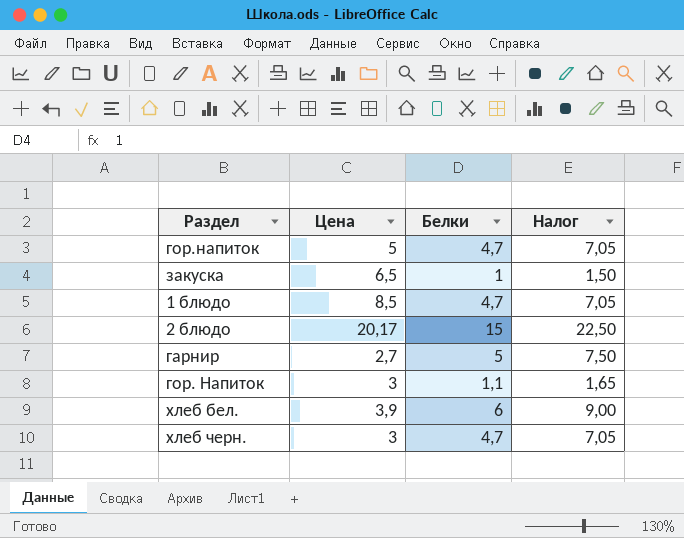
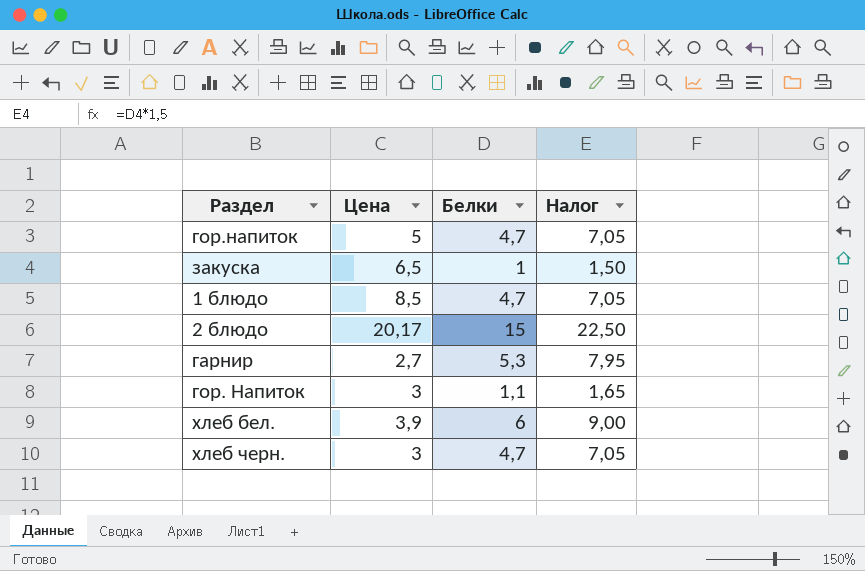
гарнир | Белки: 5 -> 5,3
гарнир | Налог: 7,50 -> 7,95

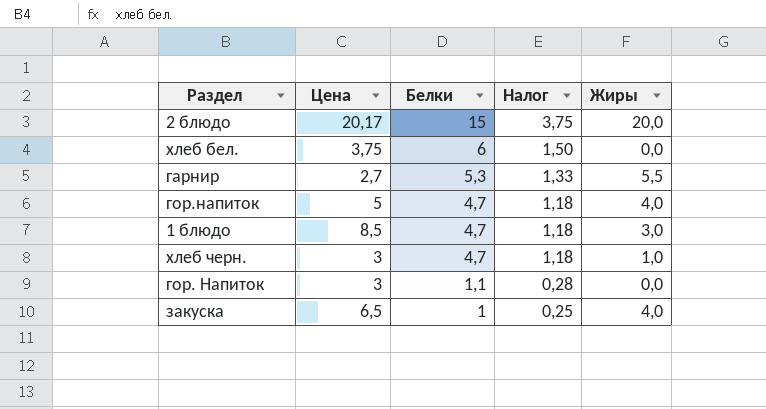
row order: none -> Белки descending
column Налог | formula: [Белки] * 1,5 -> [Белки] * 0,25
column Жиры | position: none -> 5
хлеб бел. | Цена: 3,9 -> 3,75

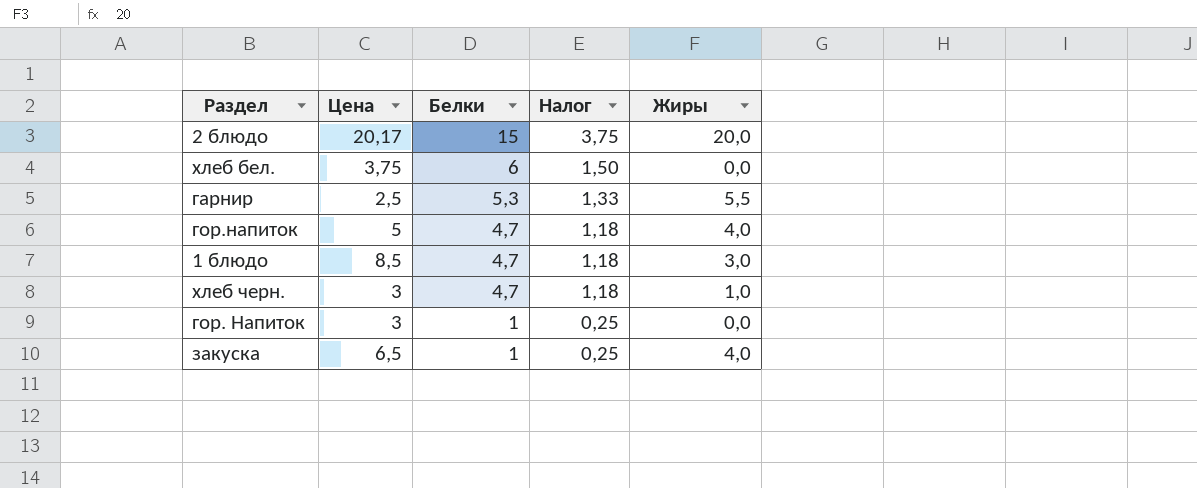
гарнир | Цена: 2,7 -> 2,5
гор. Напиток | Белки: 1,1 -> 1
гор. Напиток | Налог: 0,28 -> 0,25

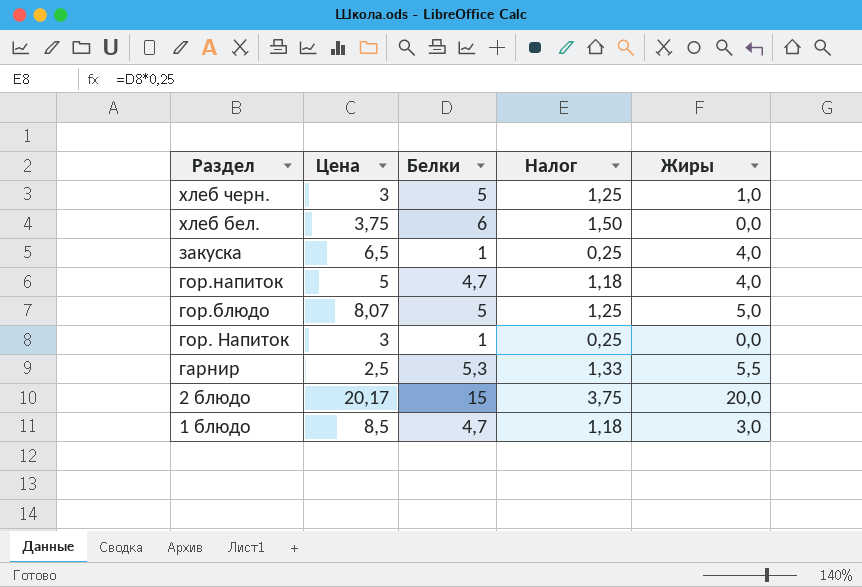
row order: Белки descending -> Раздел descending
хлеб черн. | Белки: 4,7 -> 5
хлеб черн. | Налог: 1,18 -> 1,25
row гор.блюдо: none -> 8,07 | 5 | 1,25 | 5,0

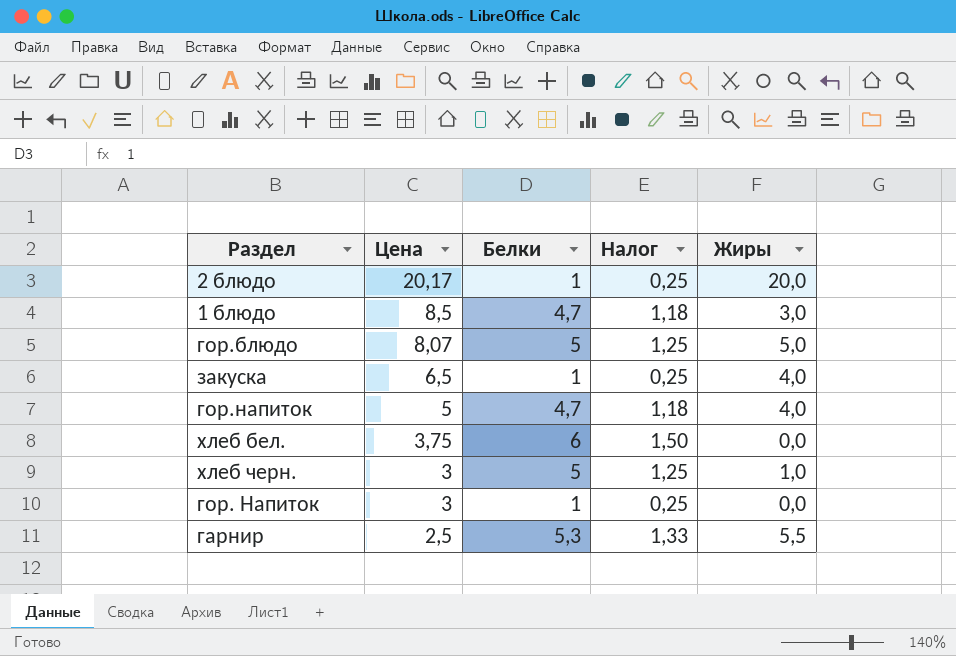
row order: Раздел descending -> Цена descending
2 блюдо | Белки: 15 -> 1
2 блюдо | Налог: 3,75 -> 0,25

